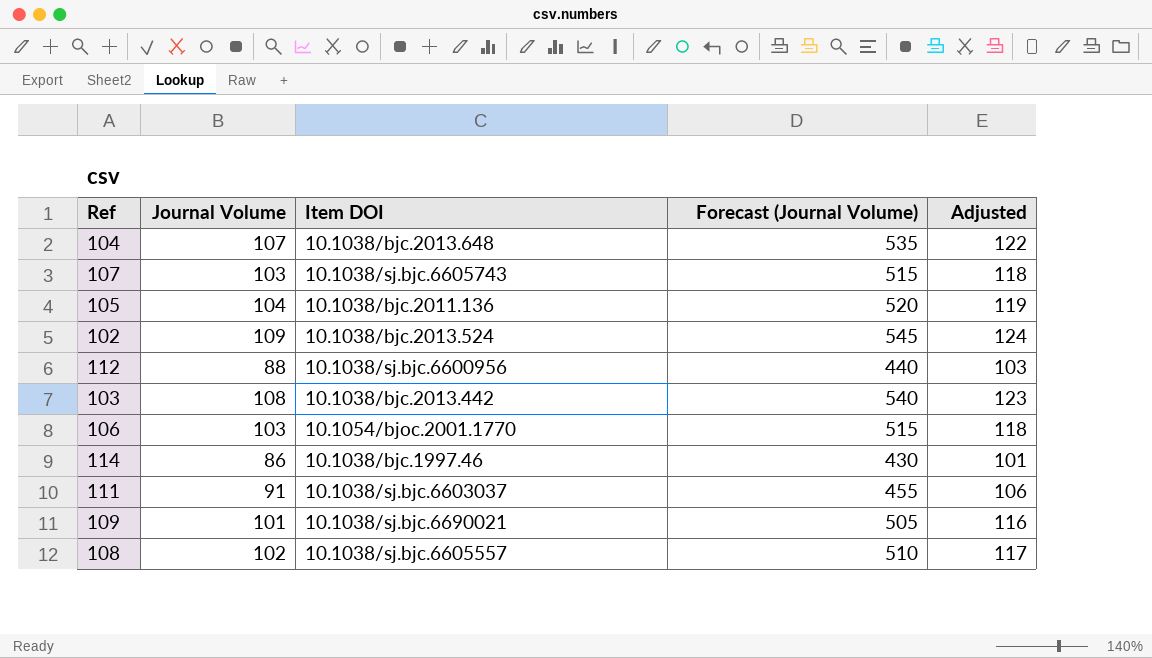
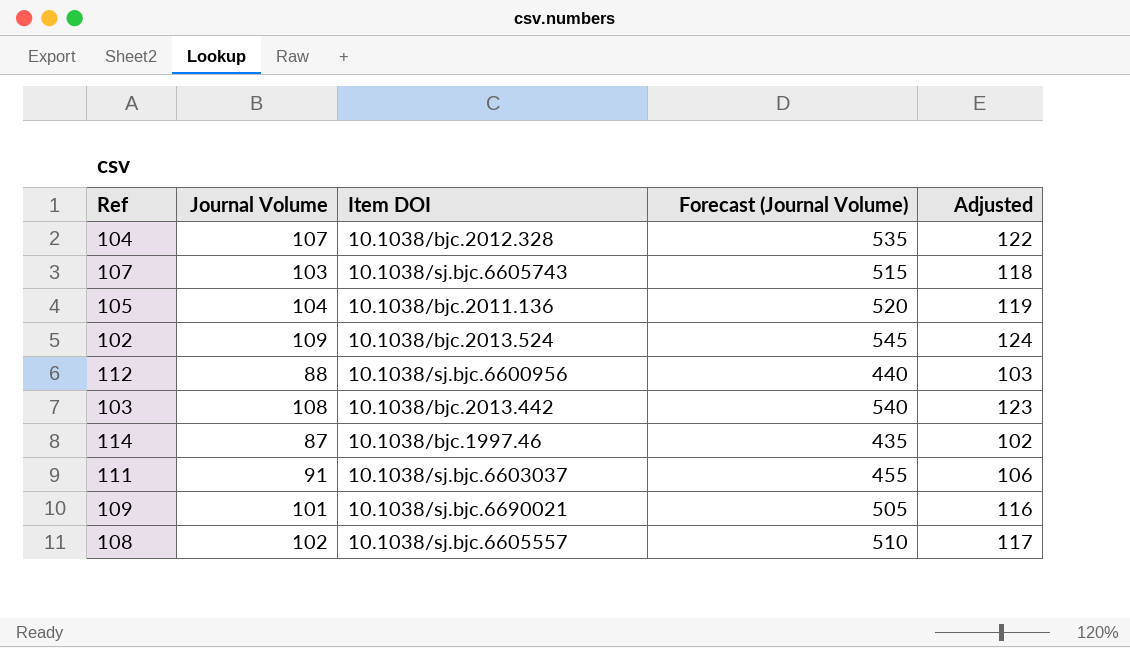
row 106: 103 | 10.1054/bjoc.2001.1770 | 515 | 118 -> none
104 | Item DOI: 10.1038/bjc.2013.648 -> 10.1038/bjc.2012.328
114 | Journal Volume: 86 -> 87
114 | Forecast (Journal Volume): 430 -> 435
114 | Adjusted: 101 -> 102

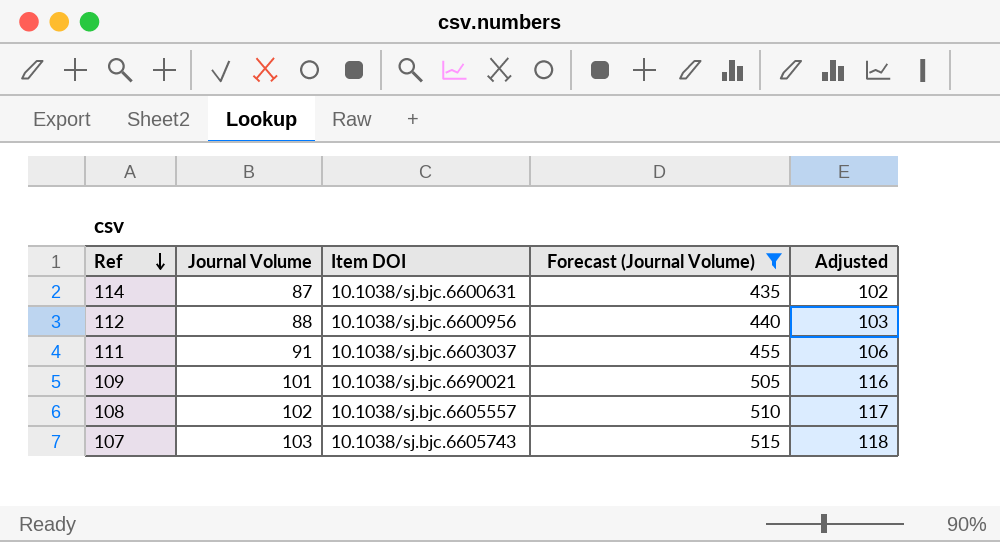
filter: none -> Forecast (Journal Volume) <= 515
row order: none -> Ref descending
114 | Item DOI: 10.1038/bjc.1997.46 -> 10.1038/sj.bjc.6600631

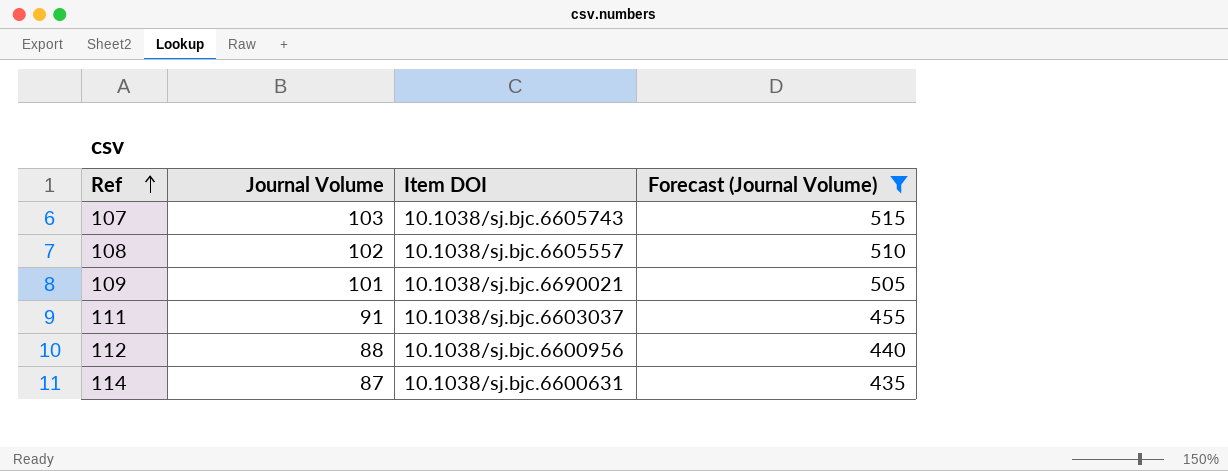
row order: Ref descending -> Ref ascending
column Adjusted | formula: [Journal Volume] + 15 -> none

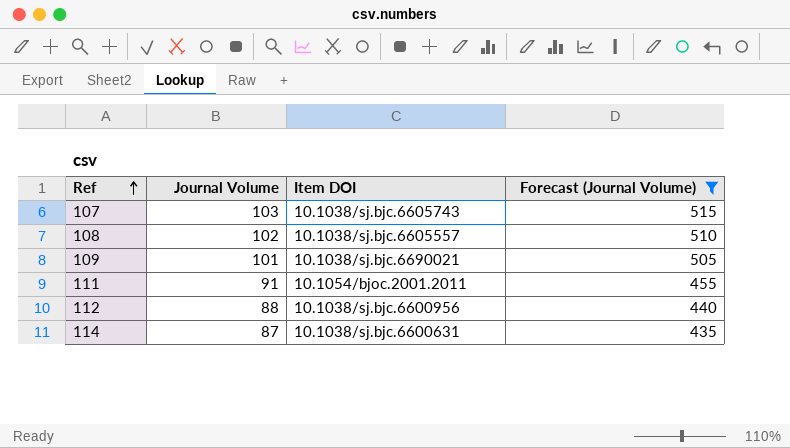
111 | Item DOI: 10.1038/sj.bjc.6603037 -> 10.1054/bjoc.2001.2011

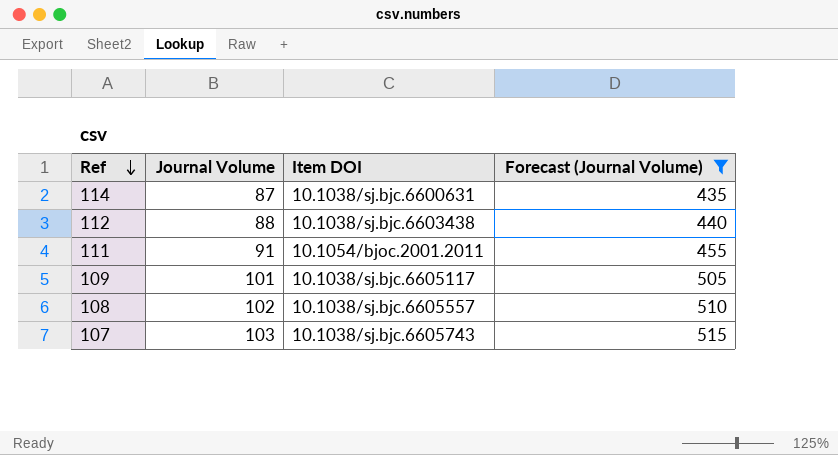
row order: Ref ascending -> Ref descending
112 | Item DOI: 10.1038/sj.bjc.6600956 -> 10.1038/sj.bjc.6603438
109 | Item DOI: 10.1038/sj.bjc.6690021 -> 10.1038/sj.bjc.6605117

